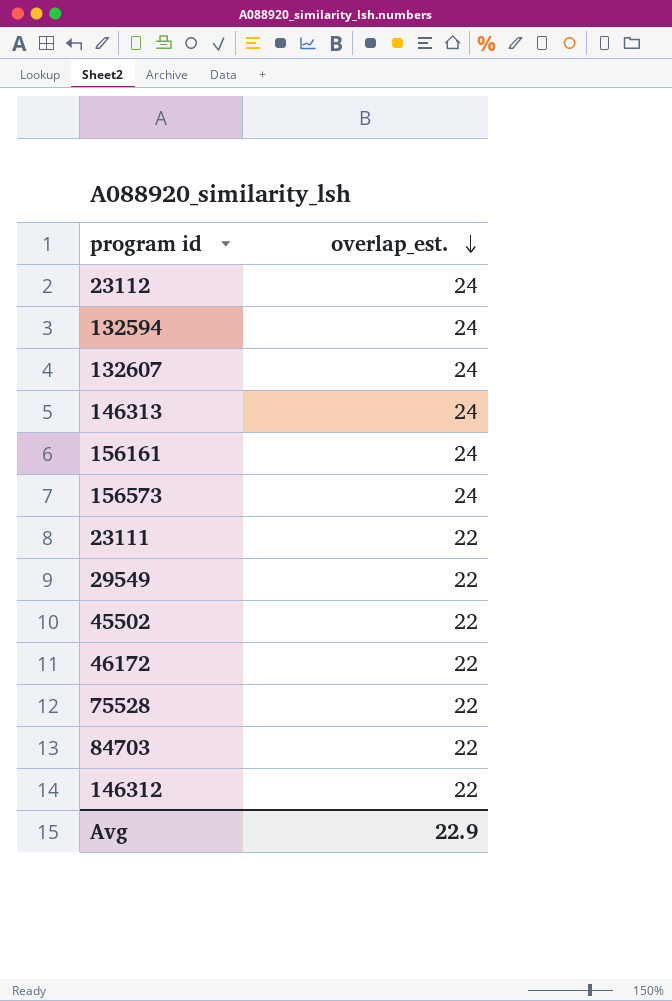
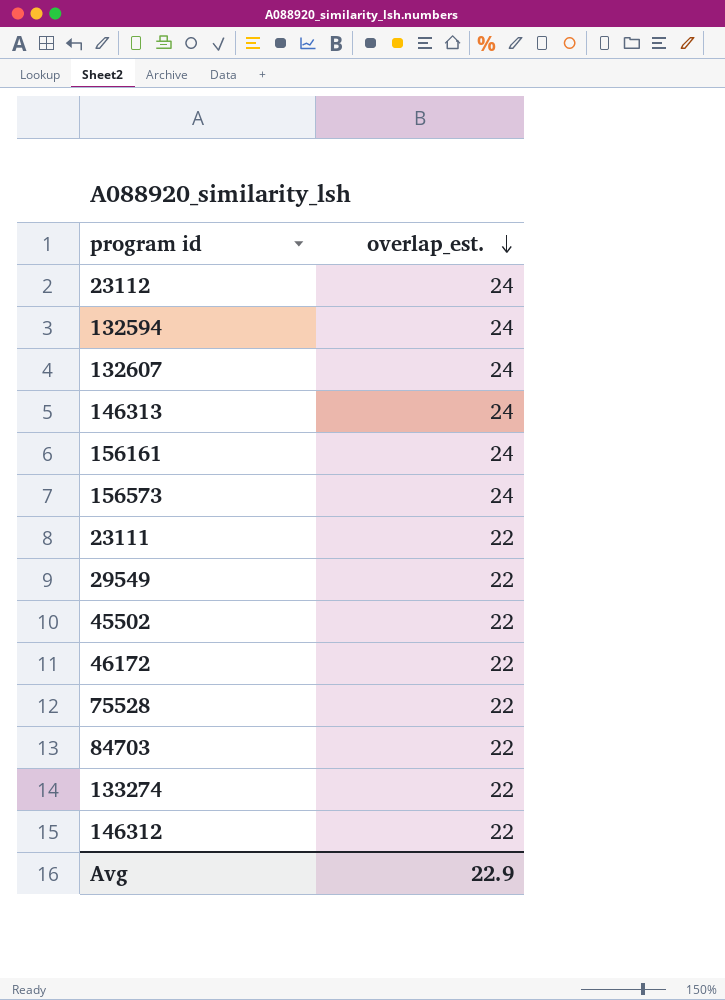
row 133274: none -> 22

